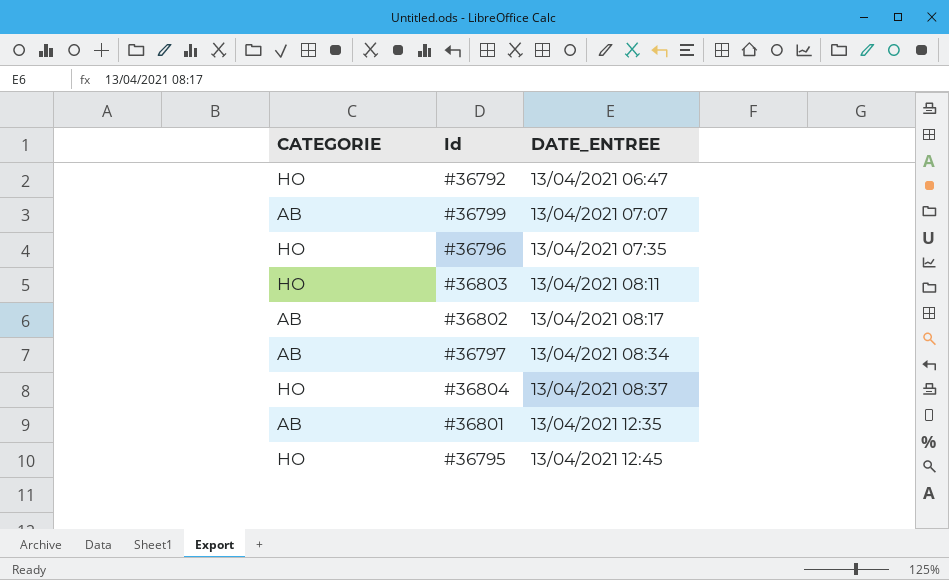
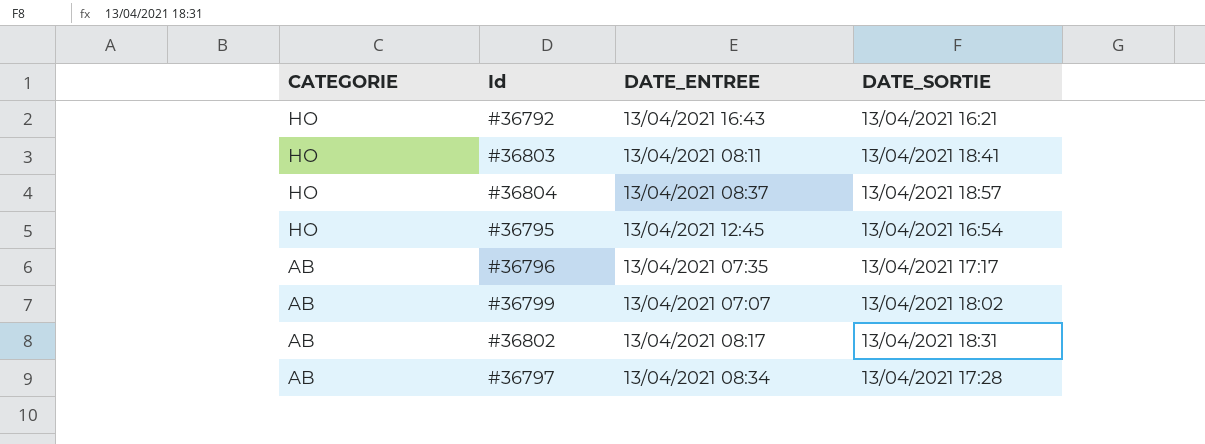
row order: DATE_ENTREE ascending -> CATEGORIE descending
column DATE_SORTIE | position: none -> 4
row #36801: AB | 13/04/2021 12:35 -> none
#36792 | DATE_ENTREE: 13/04/2021 06:47 -> 13/04/2021 16:43
#36796 | CATEGORIE: HO -> AB

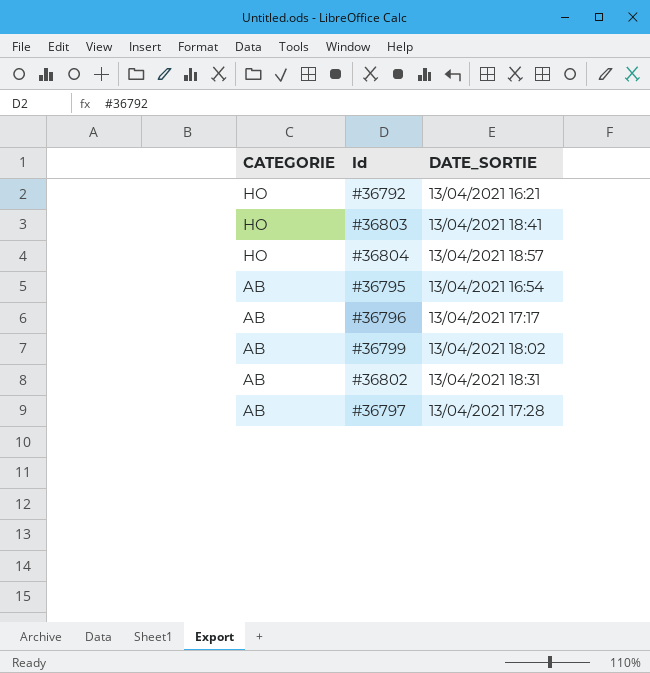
column DATE_ENTREE | position: 3 -> none
#36795 | CATEGORIE: HO -> AB

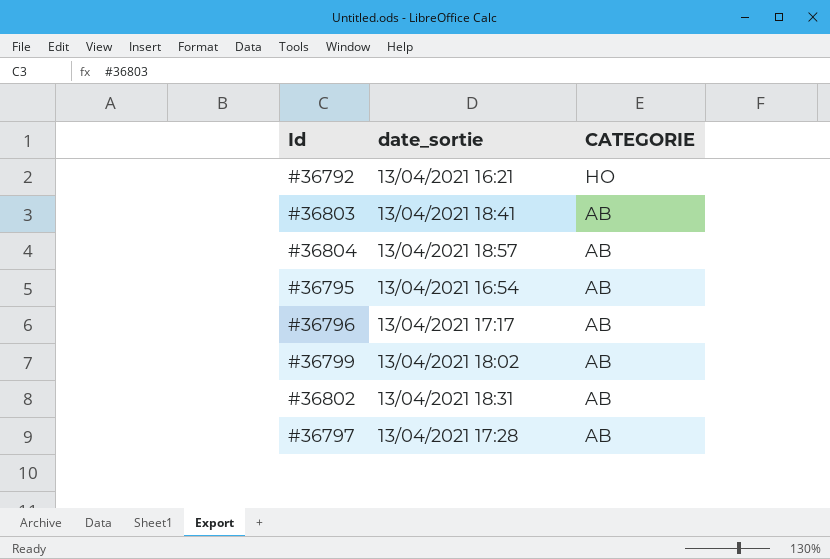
column name: DATE_SORTIE -> date_sortie
column CATEGORIE | position: 1 -> 3
#36803 | CATEGORIE: HO -> AB
#36804 | CATEGORIE: HO -> AB

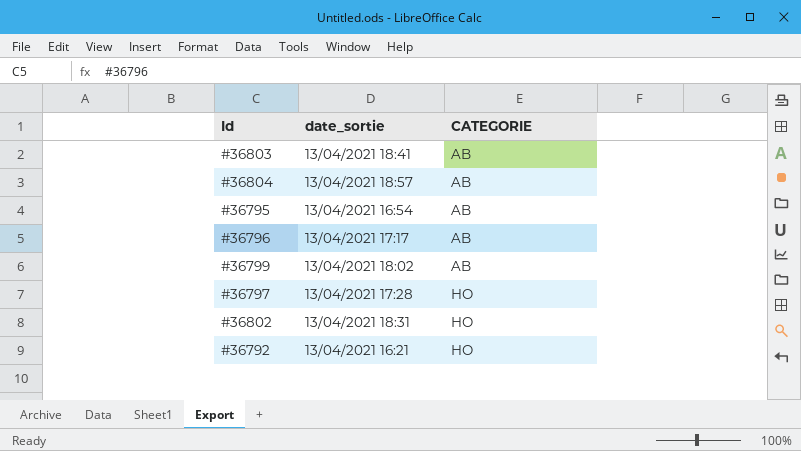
row order: CATEGORIE descending -> CATEGORIE ascending
#36797 | CATEGORIE: AB -> HO
#36802 | CATEGORIE: AB -> HO

